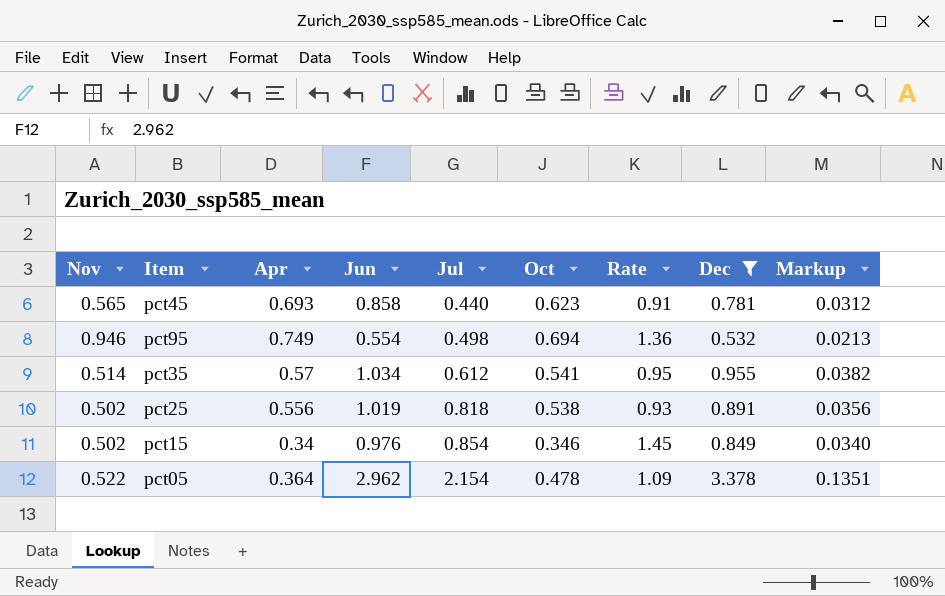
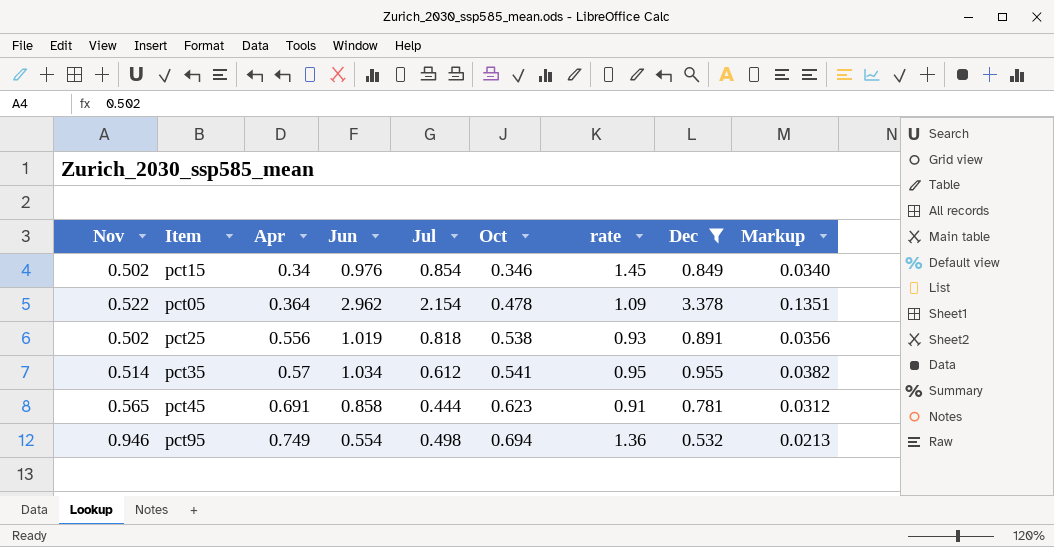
row order: Jul ascending -> Apr ascending
column name: Rate -> rate
pct45 | Apr: 0.693 -> 0.691
pct45 | Jul: 0.440 -> 0.444

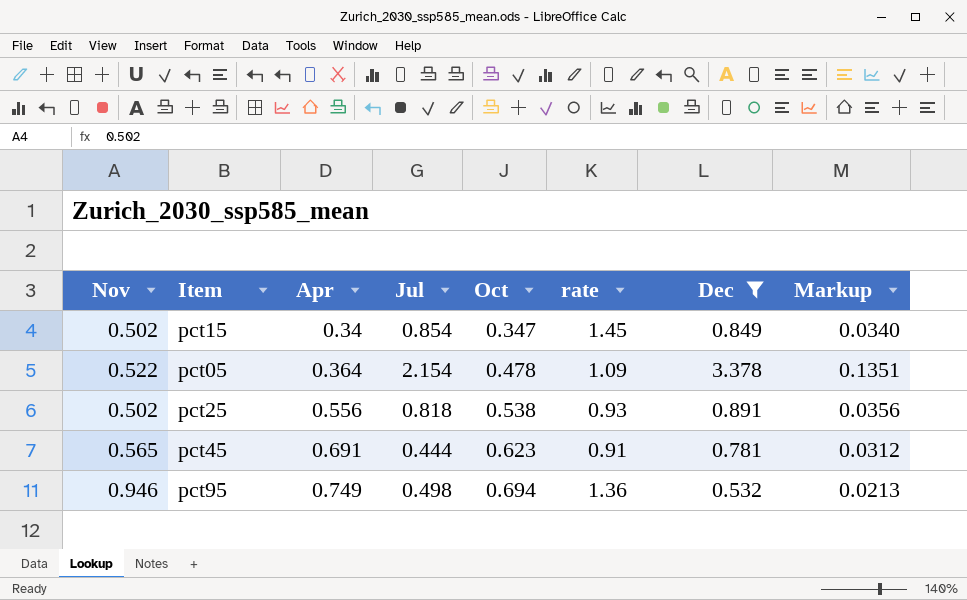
column Jun | position: 4 -> none
row pct35: 0.514 | 0.57 | 1.034 | 0.612 | 0.541 | 0.95 | 0.955 | 0.0382 -> none
pct15 | Oct: 0.346 -> 0.347

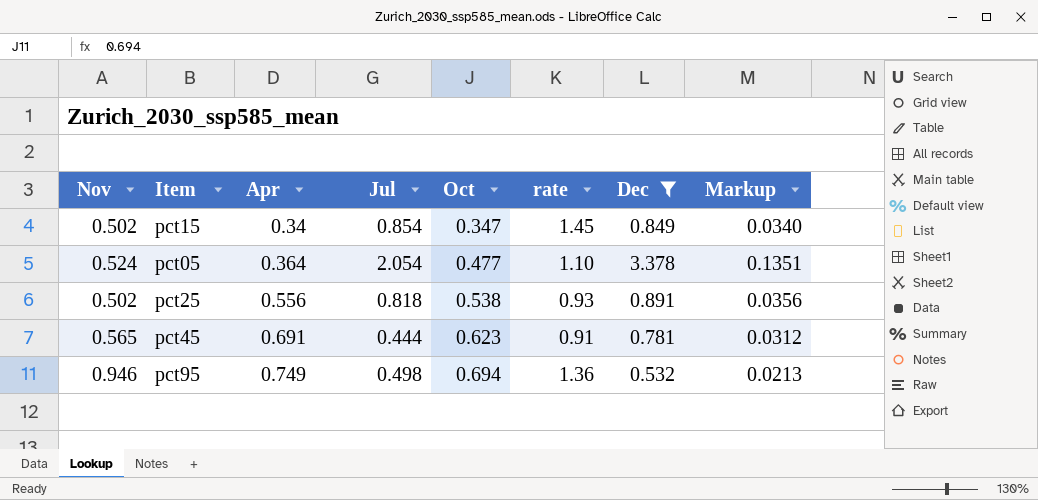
pct05 | Nov: 0.522 -> 0.524
pct05 | Jul: 2.154 -> 2.054
pct05 | Oct: 0.478 -> 0.477
pct05 | rate: 1.09 -> 1.10

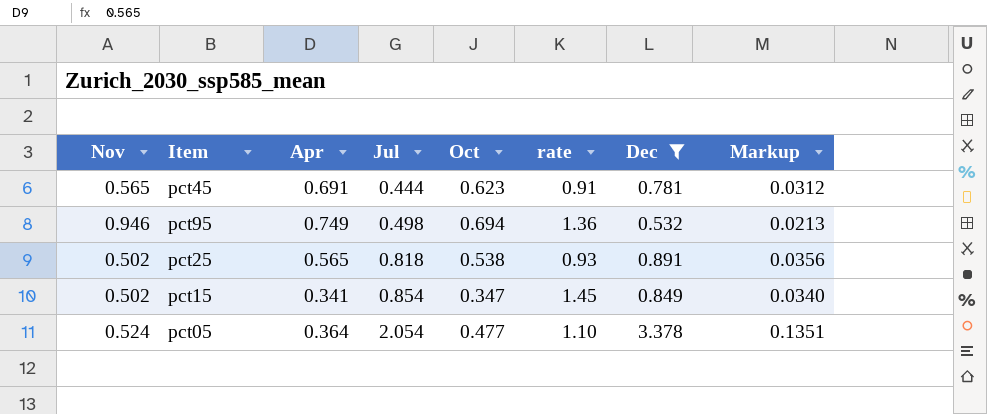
row order: Apr ascending -> Jul ascending
pct25 | Apr: 0.556 -> 0.565
pct15 | Apr: 0.34 -> 0.341

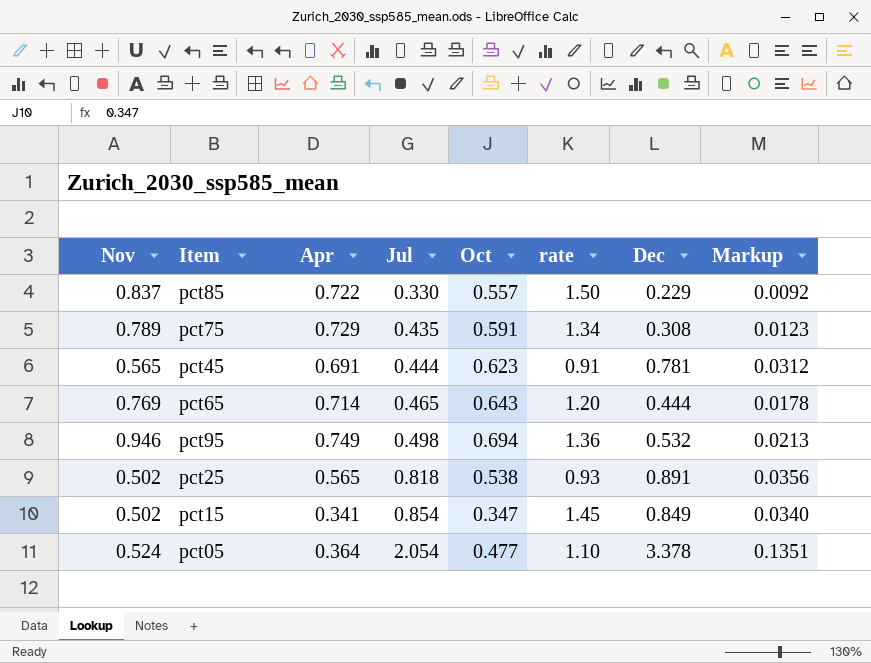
filter: Dec >= 0.532 -> none

